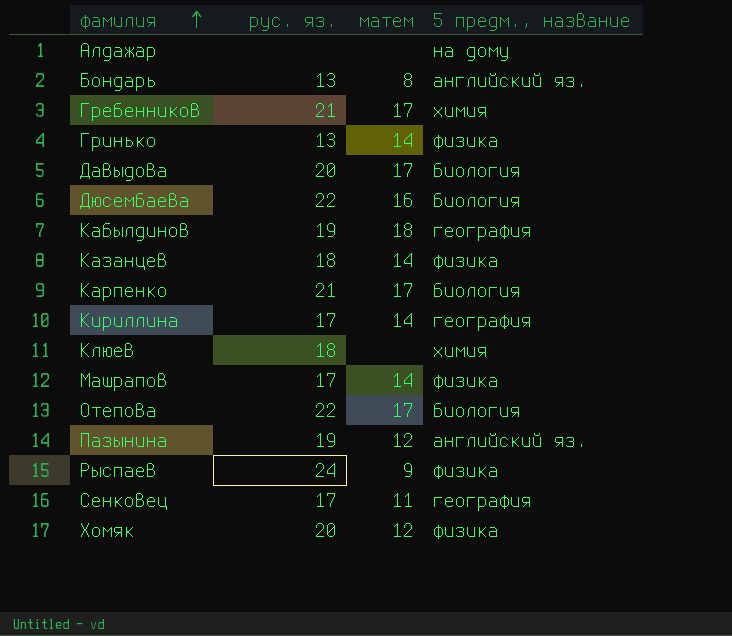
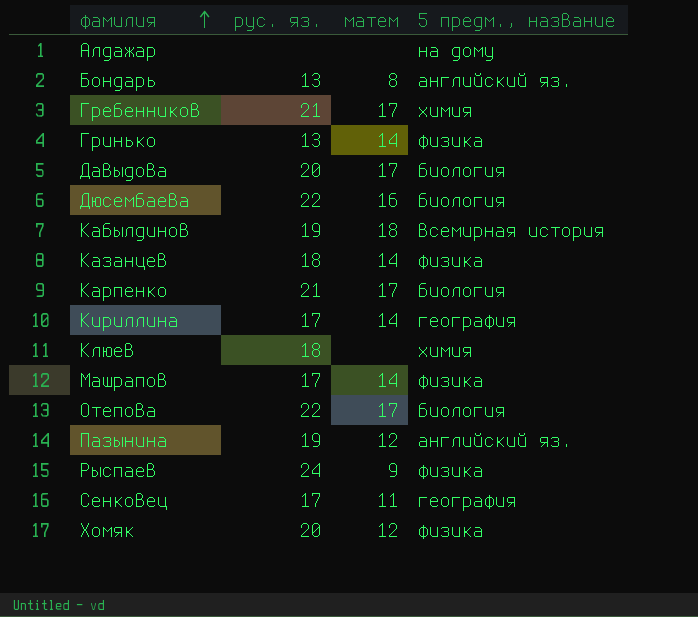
Кабылдинов | 5 предм., название: география -> всемирная история

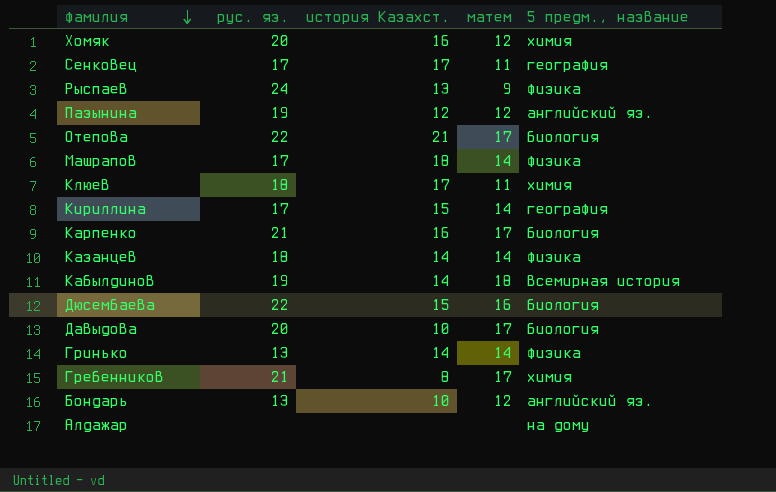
row order: фамилия ascending -> фамилия descending
column история Казахст. | position: none -> 3
Хомяк | 5 предм., название: физика -> химия
Клюев | матем: none -> 11
Бондарь | матем: 8 -> 12

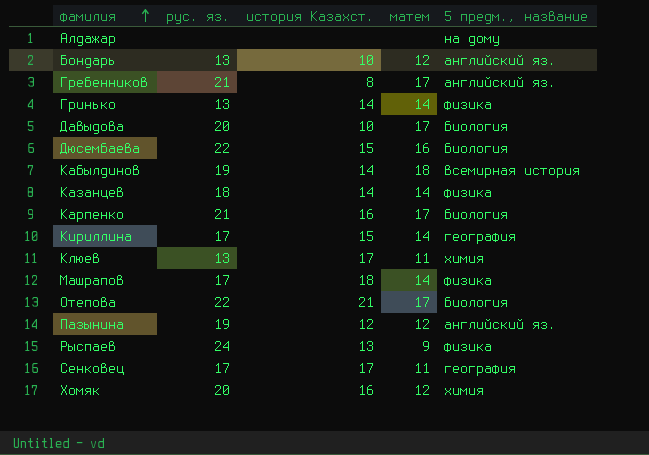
row order: фамилия descending -> фамилия ascending
Гребенников | 5 предм., название: химия -> английский яз.
Клюев | рус. яз.: 18 -> 13

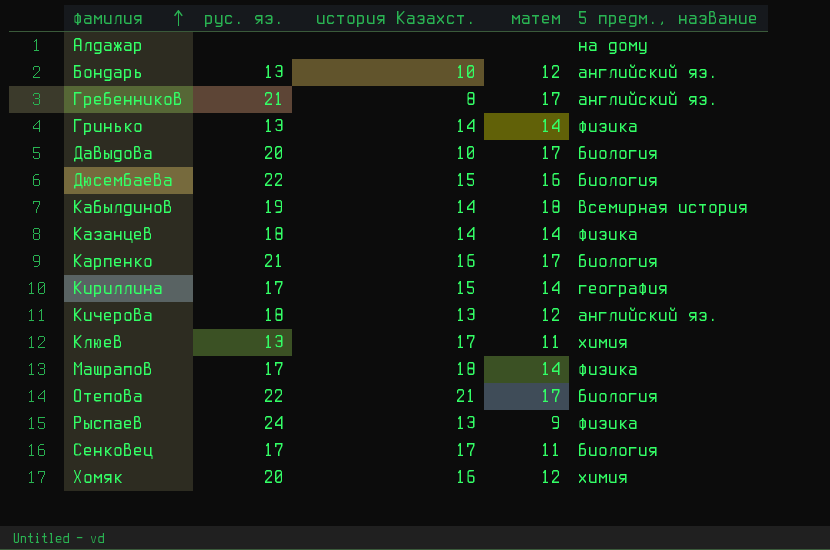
row Пазынина: 19 | 12 | 12 | английский яз. -> none
row Кичерова: none -> 18 | 13 | 12 | английский яз.
Сенковец | 5 предм., название: география -> биология

